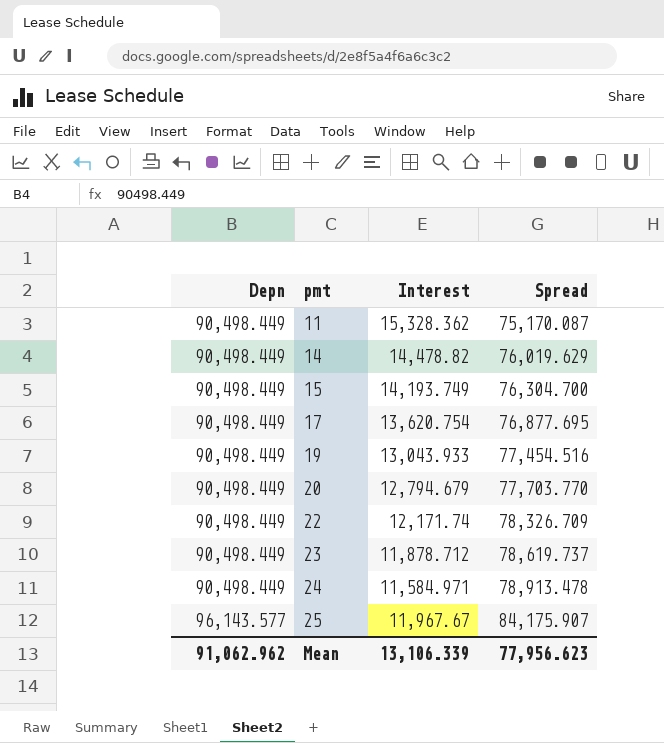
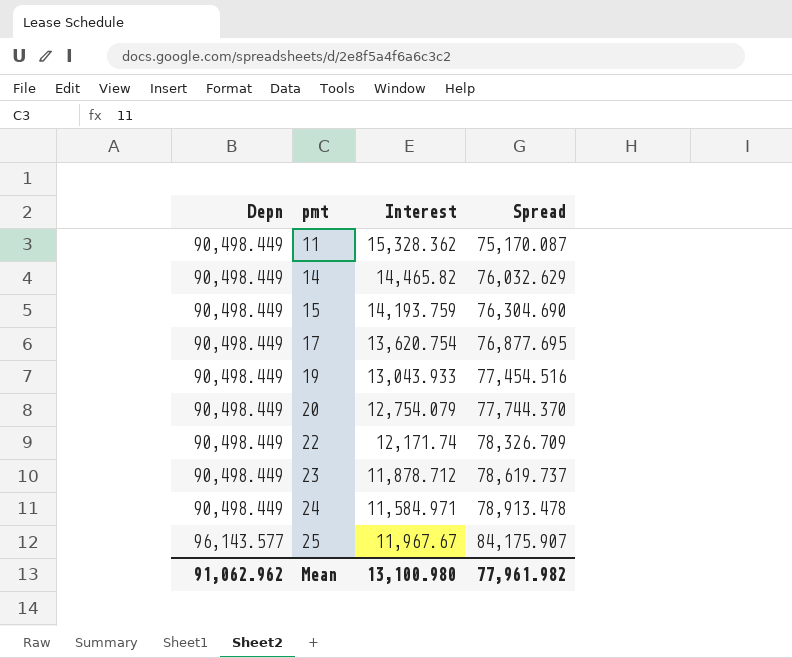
14 | Interest: 14,478.82 -> 14,465.82
14 | Spread: 76,019.629 -> 76,032.629
15 | Interest: 14,193.749 -> 14,193.759
15 | Spread: 76,304.700 -> 76,304.690
20 | Interest: 12,794.679 -> 12,754.079
20 | Spread: 77,703.770 -> 77,744.370
Mean | Interest: 13,106.339 -> 13,100.980
Mean | Spread: 77,956.623 -> 77,961.982

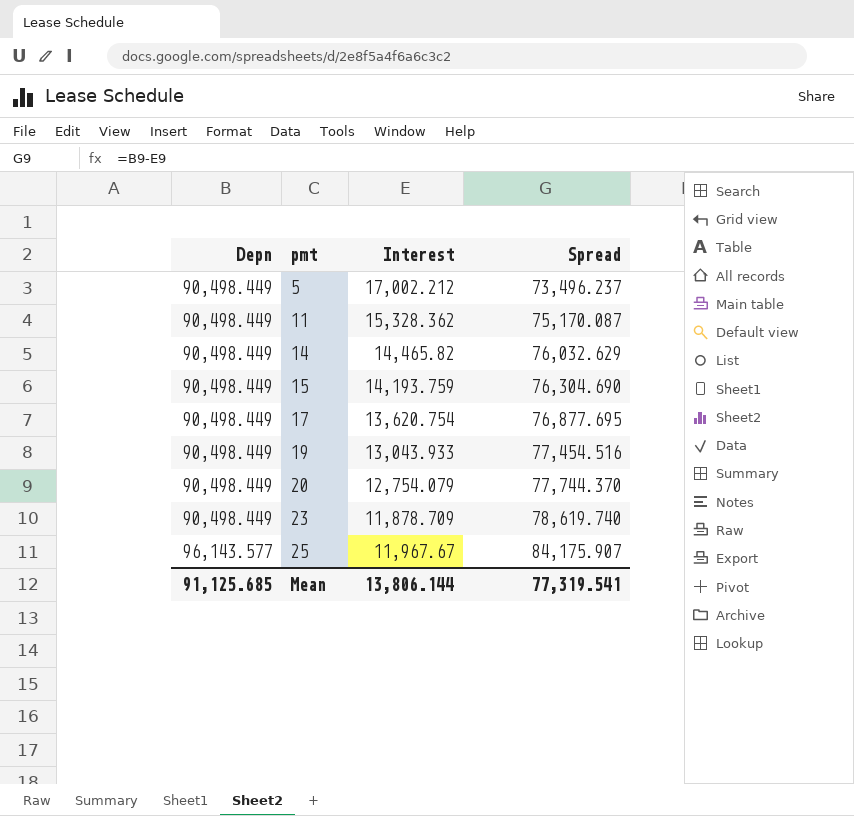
row 22: 90,498.449 | 12,171.74 | 78,326.709 -> none
row 24: 90,498.449 | 11,584.971 | 78,913.478 -> none
row 5: none -> 90,498.449 | 17,002.212 | 73,496.237
23 | Interest: 11,878.712 -> 11,878.709
23 | Spread: 78,619.737 -> 78,619.740
Mean | Depn: 91,062.962 -> 91,125.685
Mean | Interest: 13,100.980 -> 13,806.144
Mean | Spread: 77,961.982 -> 77,319.541

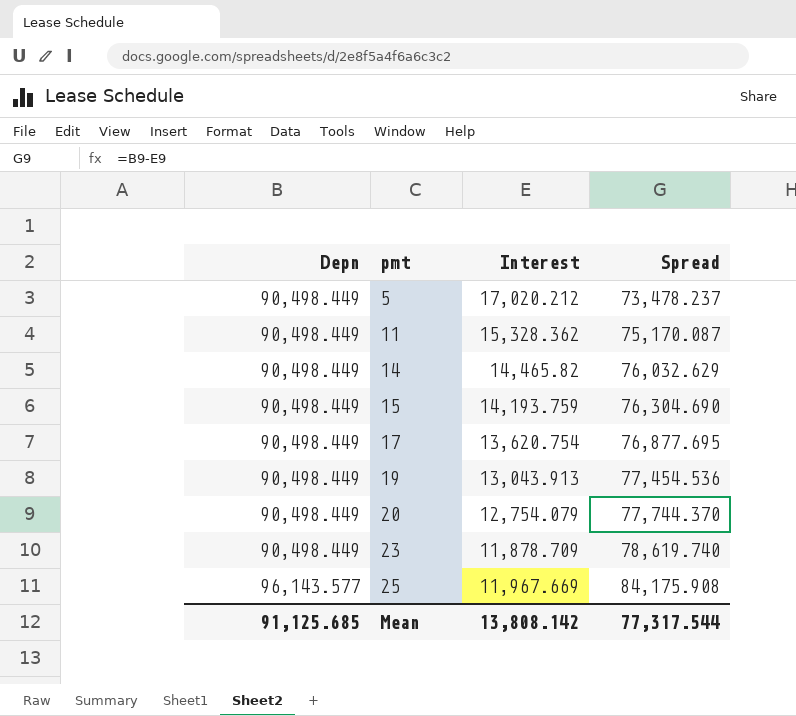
5 | Interest: 17,002.212 -> 17,020.212
5 | Spread: 73,496.237 -> 73,478.237
19 | Interest: 13,043.933 -> 13,043.913
19 | Spread: 77,454.516 -> 77,454.536
25 | Interest: 11,967.67 -> 11,967.669
25 | Spread: 84,175.907 -> 84,175.908
Mean | Interest: 13,806.144 -> 13,808.142
Mean | Spread: 77,319.541 -> 77,317.544

